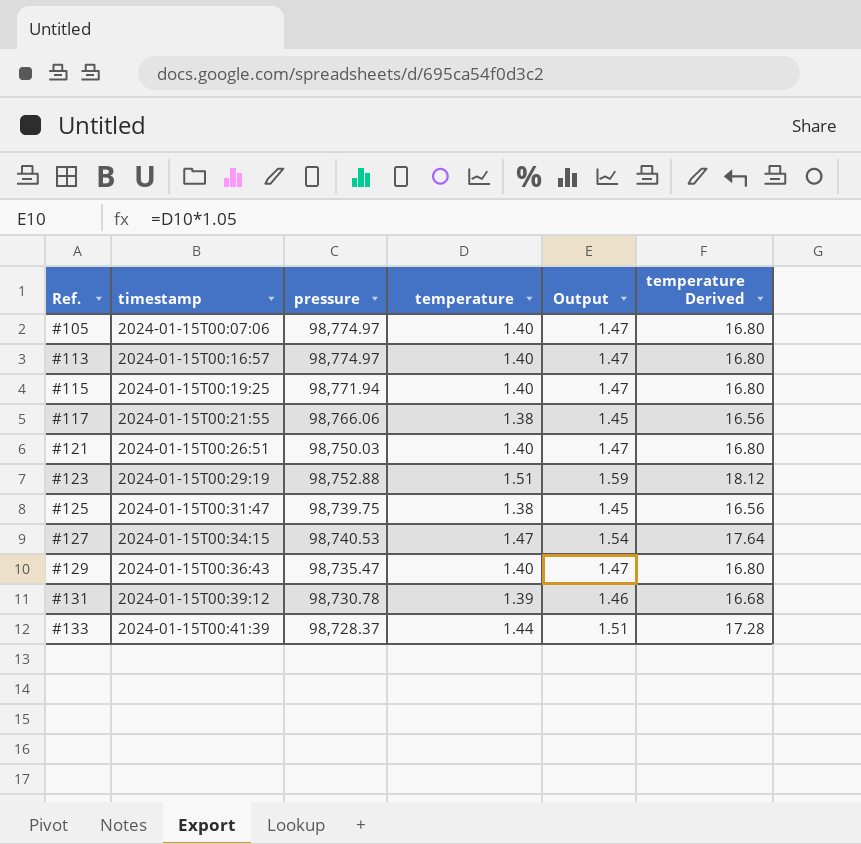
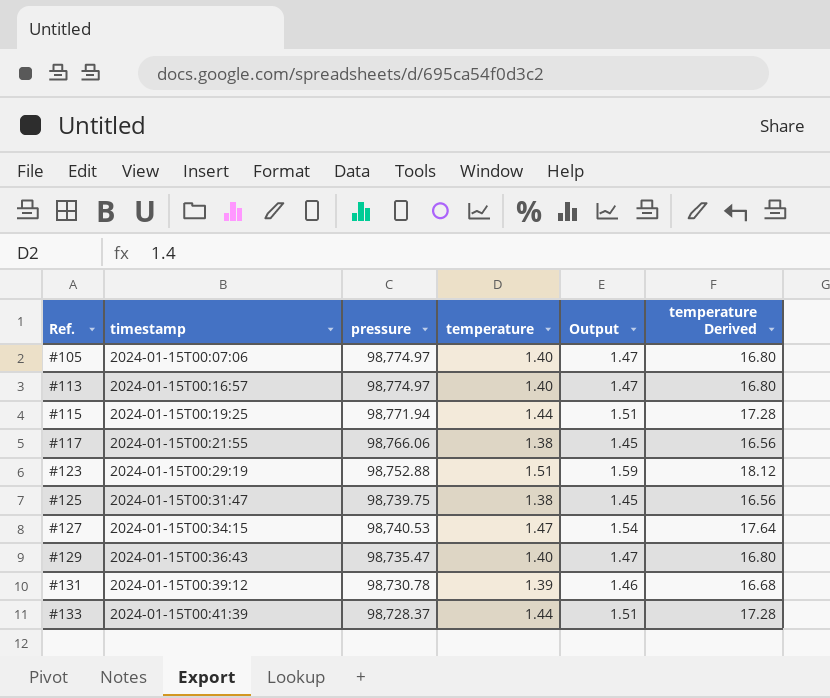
row #121: 2024-01-15T00:26:51 | 98,750.03 | 1.40 | 1.47 | 16.80 -> none
#115 | temperature: 1.40 -> 1.44
#115 | Output: 1.47 -> 1.51
#115 | temperature Derived: 16.80 -> 17.28

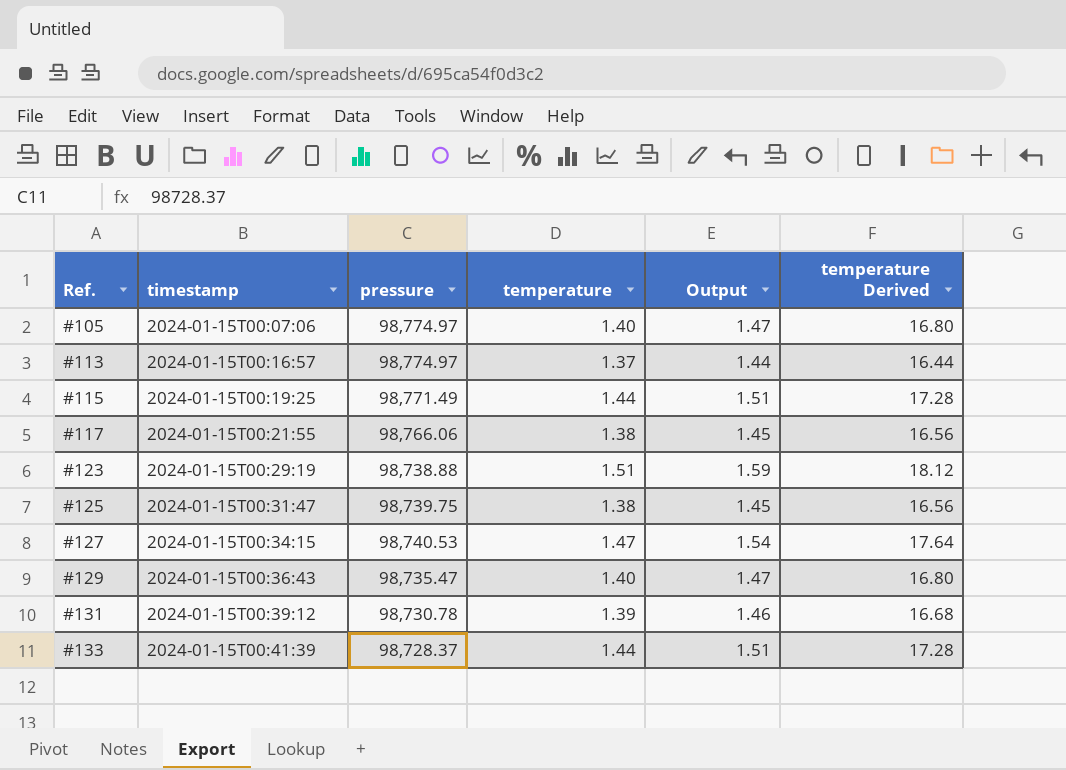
#113 | temperature: 1.40 -> 1.37
#113 | Output: 1.47 -> 1.44
#113 | temperature Derived: 16.80 -> 16.44
#115 | pressure: 98,771.94 -> 98,771.49
#123 | pressure: 98,752.88 -> 98,738.88

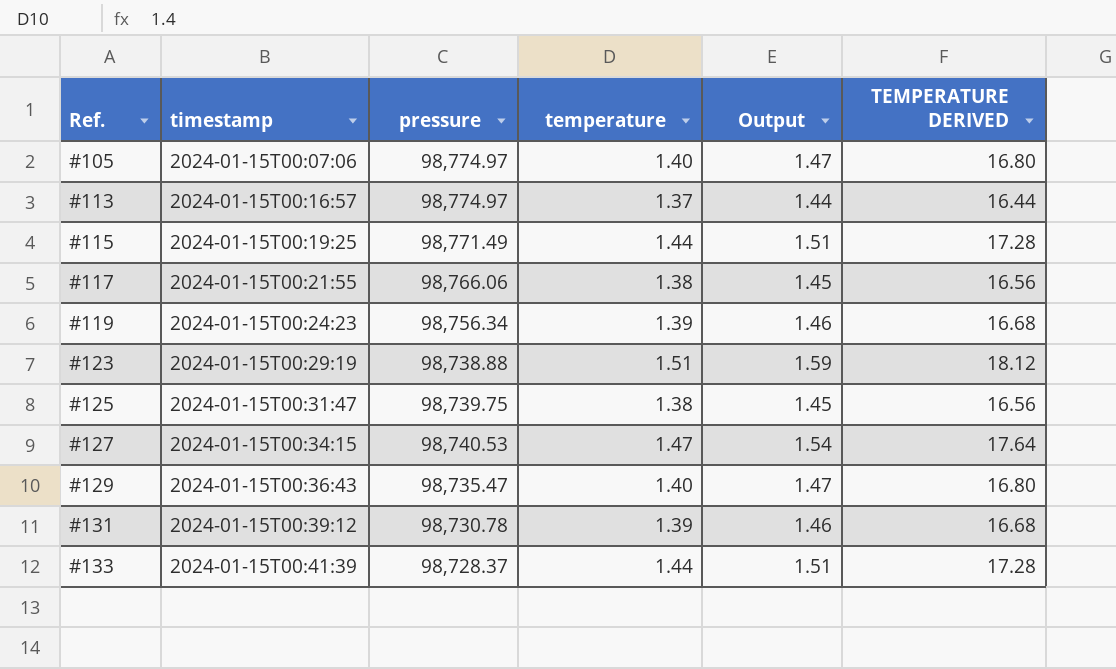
column name: temperature Derived -> TEMPERATURE DERIVED
row #119: none -> 2024-01-15T00:24:23 | 98,756.34 | 1.39 | 1.46 | 16.68

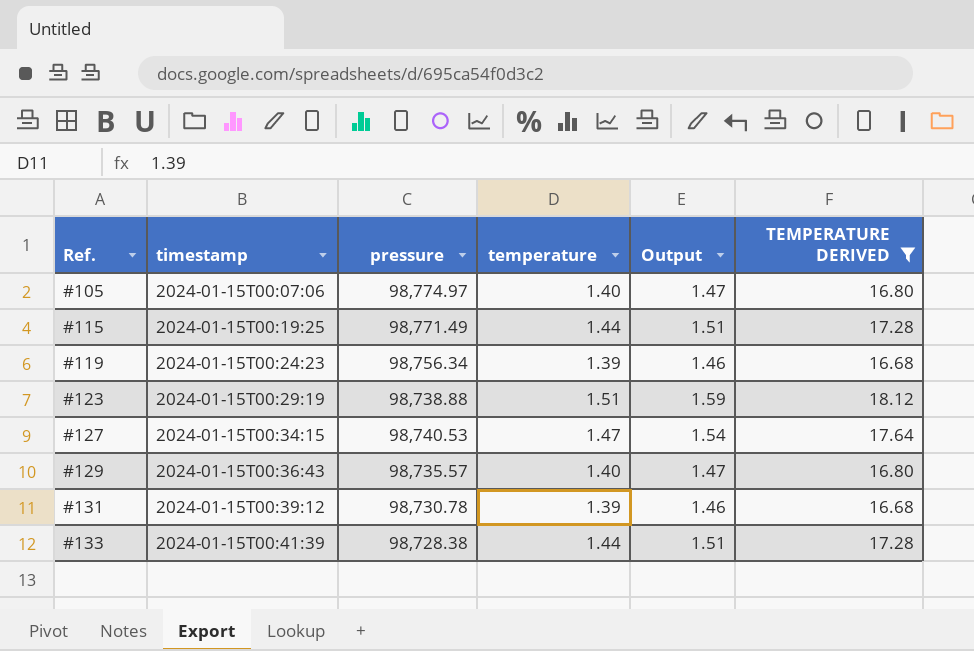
filter: none -> TEMPERATURE DERIVED >= 16.68
#129 | pressure: 98,735.47 -> 98,735.57
#133 | pressure: 98,728.37 -> 98,728.38

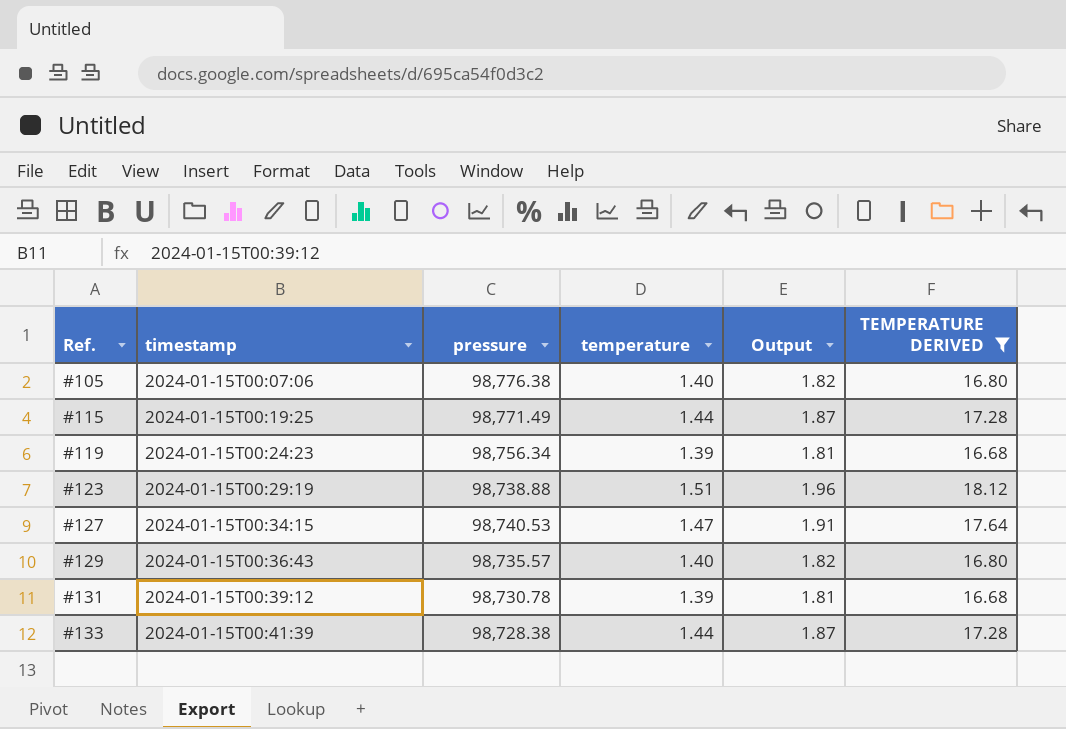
column Output | formula: [temperature] * 1.05 -> [temperature] * 1.3
#105 | pressure: 98,774.97 -> 98,776.38

